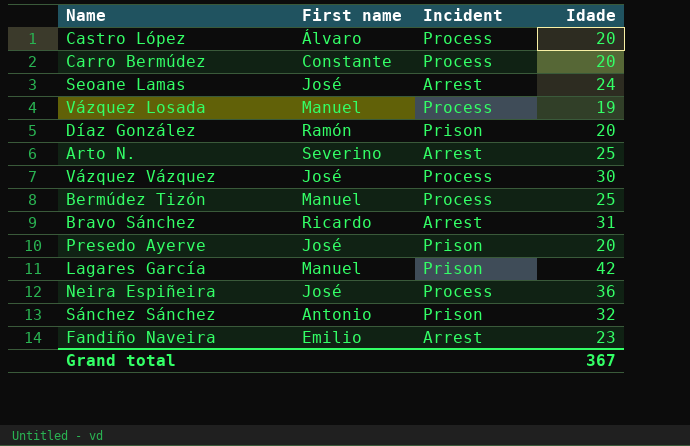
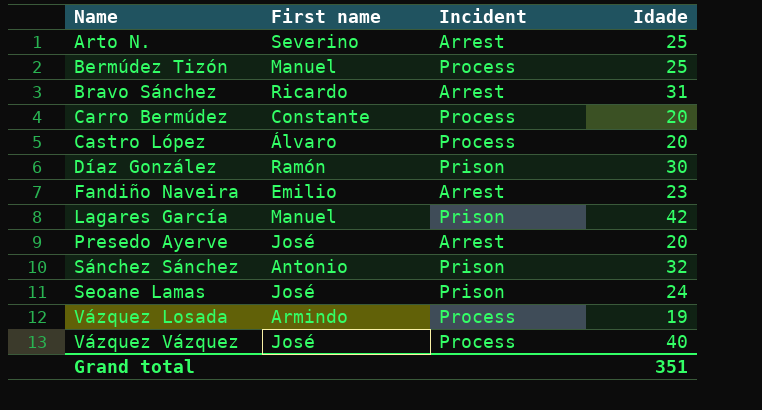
row order: none -> Name ascending
row Neira Espiñeira: José | Process | 36 -> none
Díaz González | Idade: 20 -> 30
Presedo Ayerve | Incident: Prison -> Arrest
Seoane Lamas | Incident: Arrest -> Prison
Vázquez Losada | First name: Manuel -> Armindo
Vázquez Vázquez | Idade: 30 -> 40
Grand total | Idade: 367 -> 351

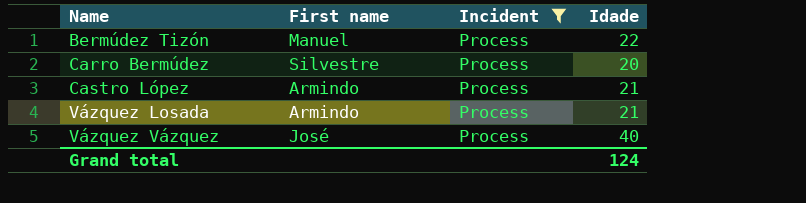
filter: none -> Incident = Process
Bermúdez Tizón | Idade: 25 -> 22
Carro Bermúdez | First name: Constante -> Silvestre
Castro López | First name: Álvaro -> Armindo
Castro López | Idade: 20 -> 21
Vázquez Losada | Idade: 19 -> 21
Grand total | Idade: 351 -> 124

